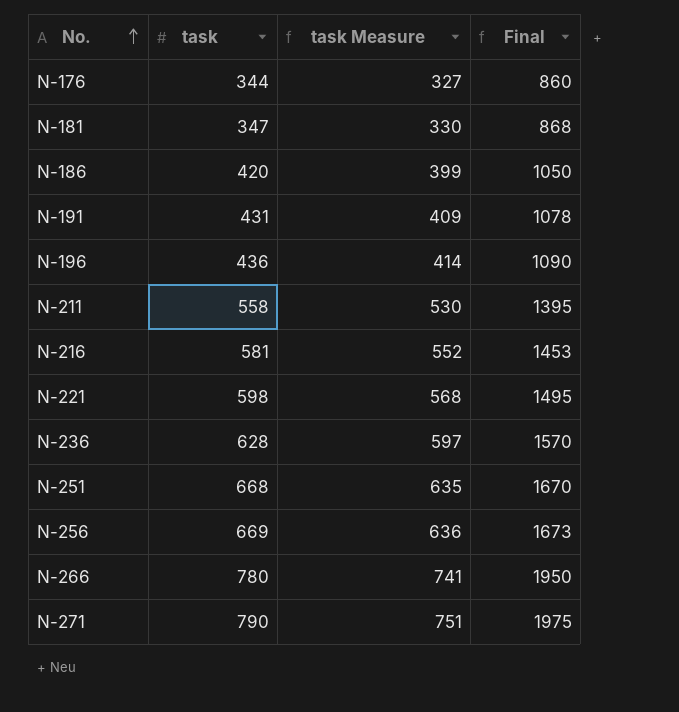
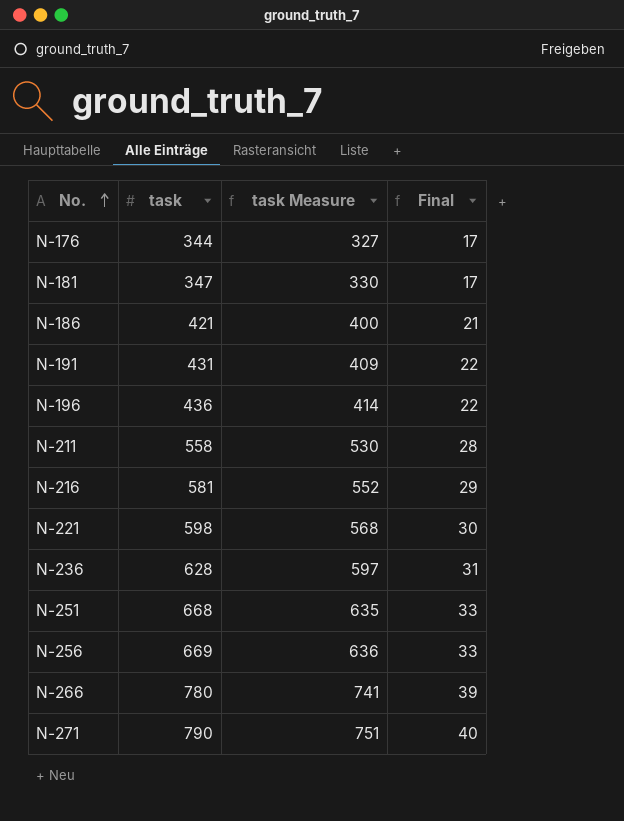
column Final | formula: [task] * 2.5 -> [task] * 0.05
N-186 | task: 420 -> 421
N-186 | task Measure: 399 -> 400

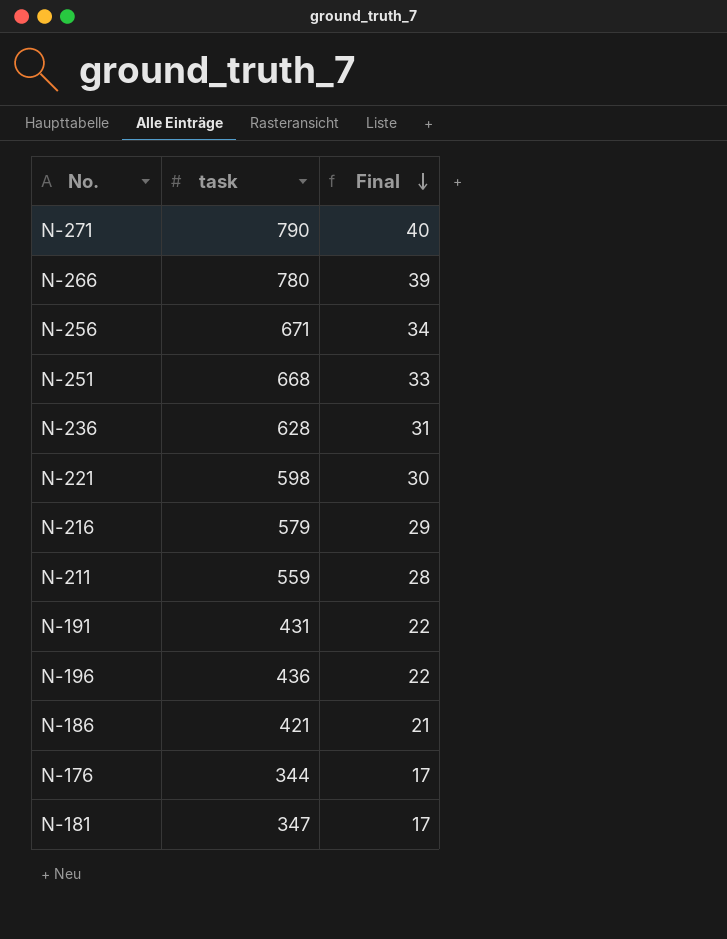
row order: No. ascending -> Final descending
column task Measure | formula: [task] * 0.95 -> none
N-256 | task: 669 -> 671
N-256 | Final: 33 -> 34
N-216 | task: 581 -> 579
N-211 | task: 558 -> 559

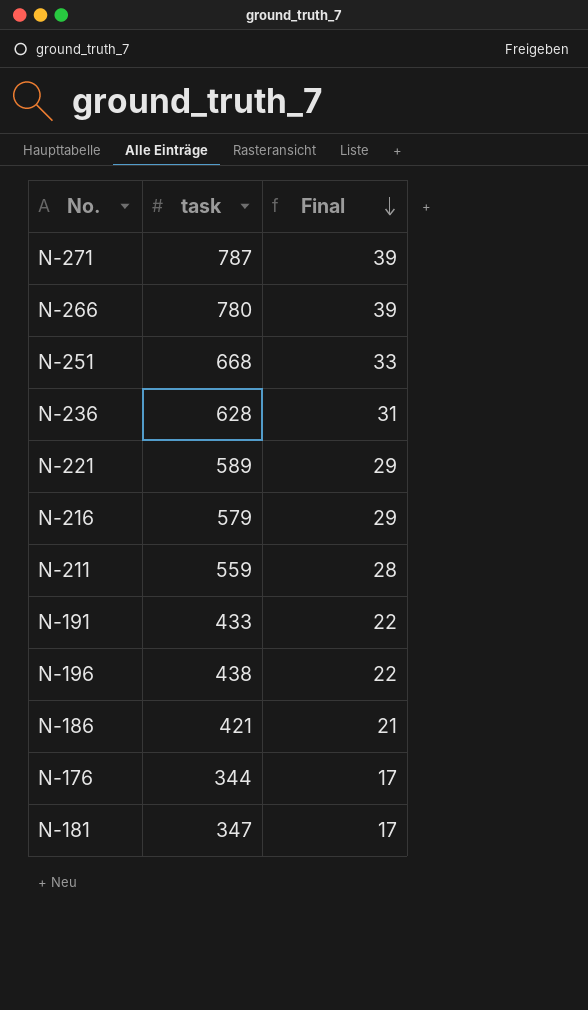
row N-256: 671 | 34 -> none
N-271 | task: 790 -> 787
N-271 | Final: 40 -> 39
N-221 | task: 598 -> 589
N-221 | Final: 30 -> 29
N-191 | task: 431 -> 433
N-196 | task: 436 -> 438

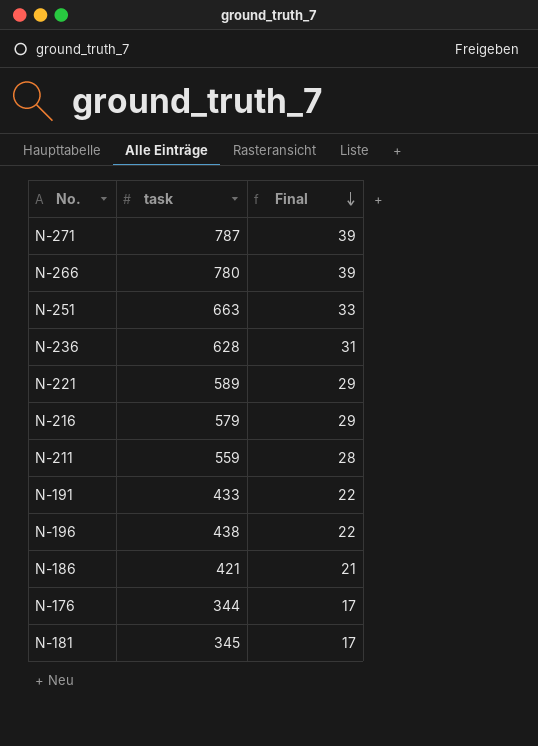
N-251 | task: 668 -> 663
N-181 | task: 347 -> 345

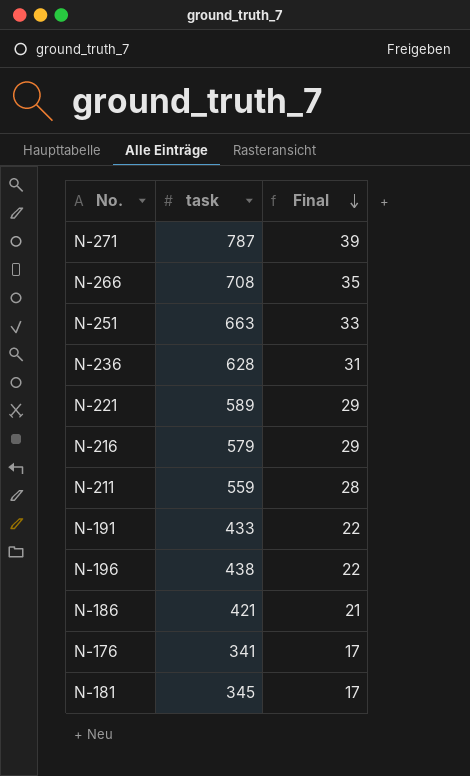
N-266 | task: 780 -> 708
N-266 | Final: 39 -> 35
N-176 | task: 344 -> 341

